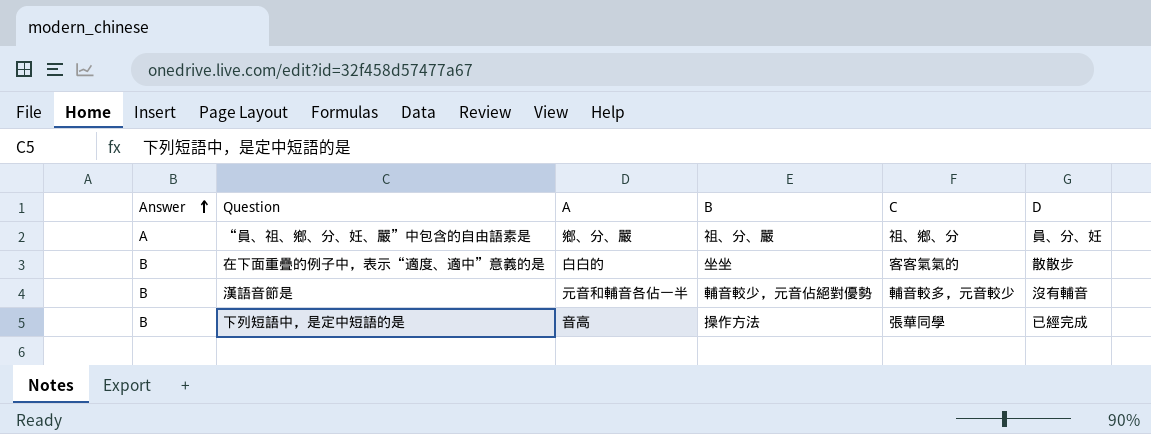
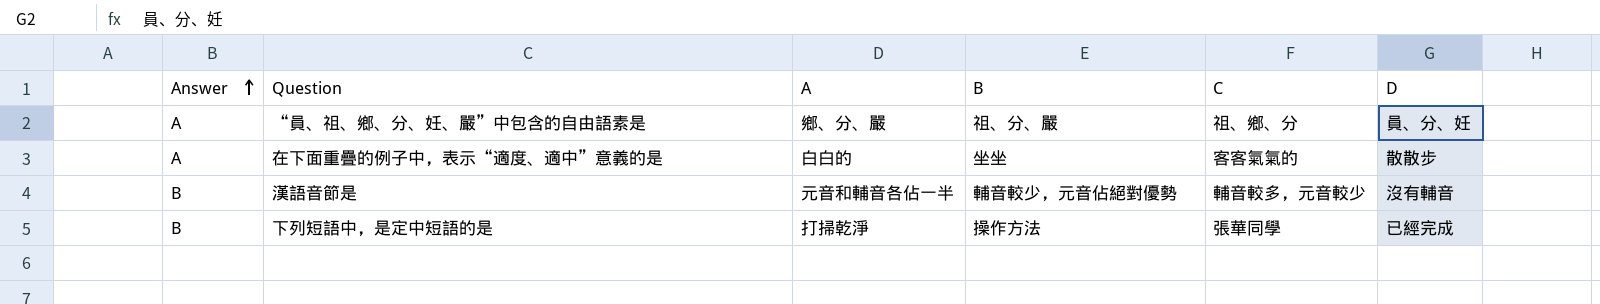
在下面重疊的例子中，表示“適度、適中”意義的是 | Answer: B -> A
下列短語中，是定中短語的是 | A: 音高 -> 打掃乾淨

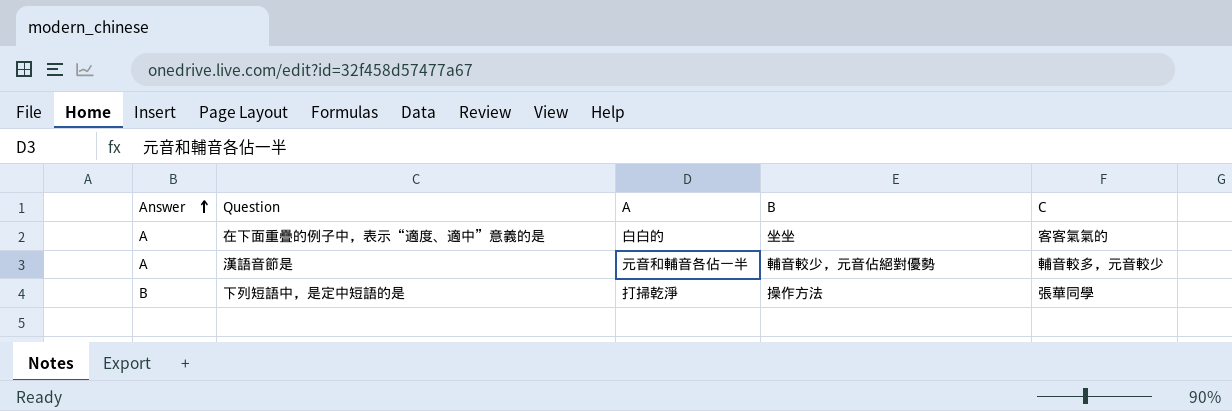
column D | position: 6 -> none
row “員、祖、鄉、分、妊、嚴”中包含的自由語素是: A | 鄉、分、嚴 | 祖、分、嚴 | 祖、鄉、分 | 員、分、妊 -> none
漢語音節是 | Answer: B -> A

